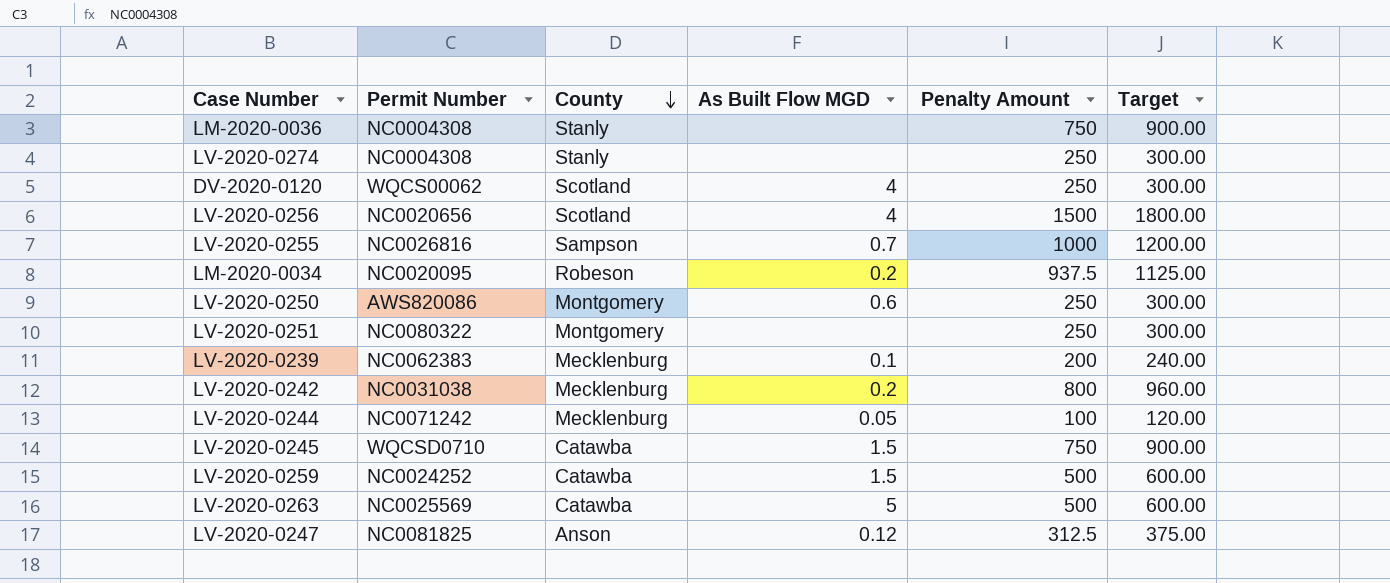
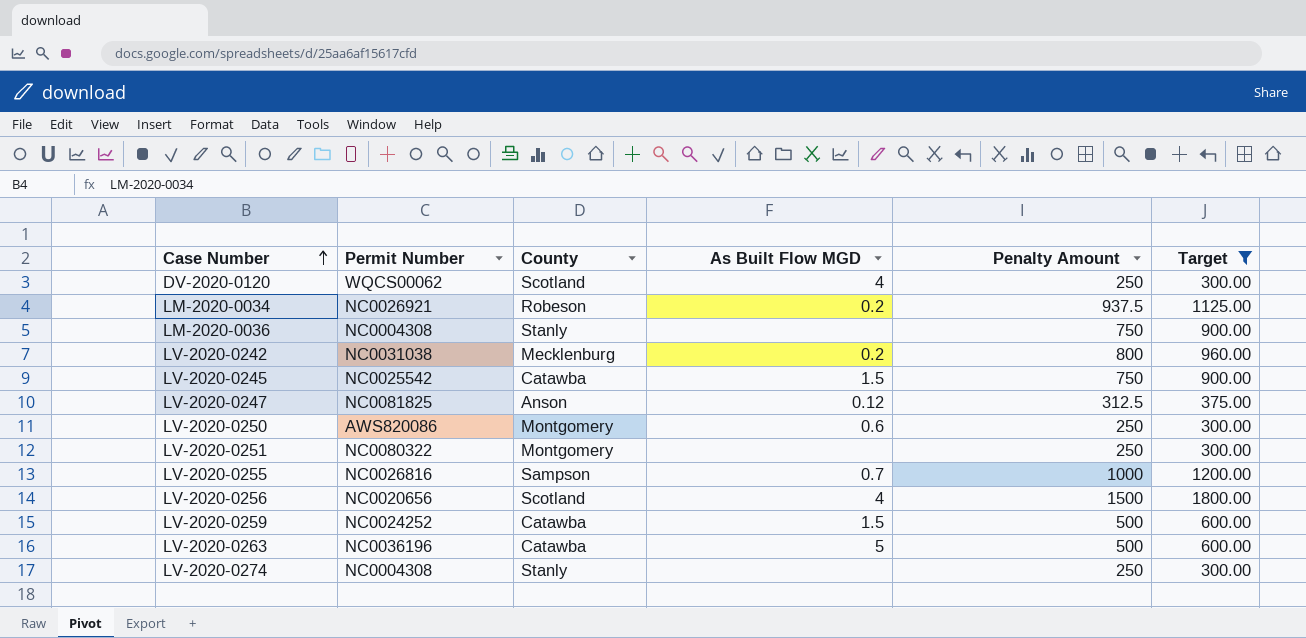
filter: none -> Target >= 300.00
row order: County descending -> Case Number ascending
LM-2020-0034 | Permit Number: NC0020095 -> NC0026921
LV-2020-0245 | Permit Number: WQCSD0710 -> NC0025542
LV-2020-0263 | Permit Number: NC0025569 -> NC0036196

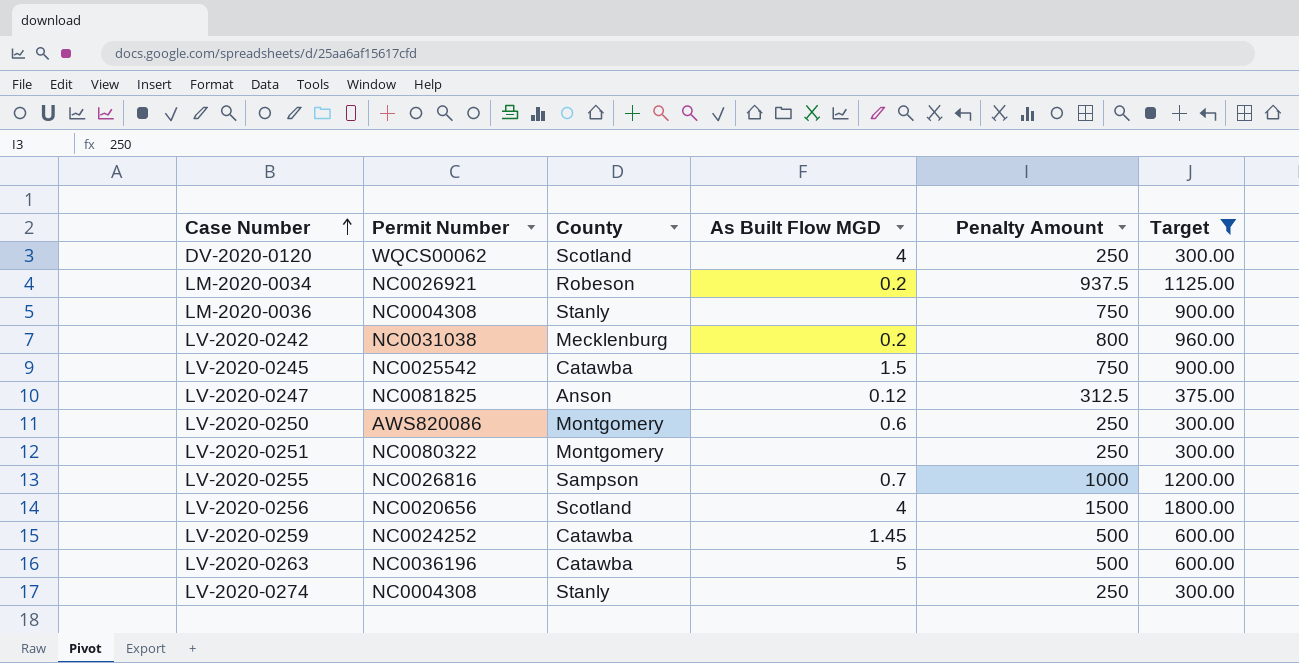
LV-2020-0259 | As Built Flow MGD: 1.5 -> 1.45

